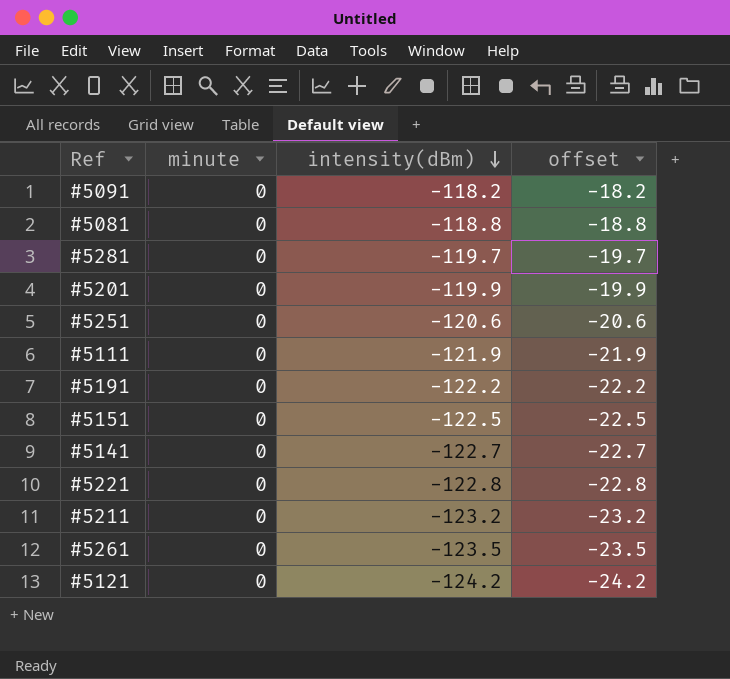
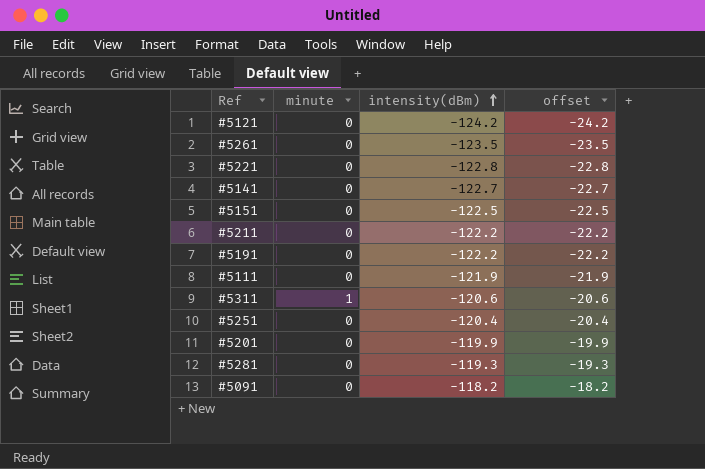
row order: intensity(dBm) descending -> intensity(dBm) ascending
row #5081: 0 | -118.8 | -18.8 -> none
#5211 | intensity(dBm): -123.2 -> -122.2
#5211 | offset: -23.2 -> -22.2
row #5311: none -> 1 | -120.6 | -20.6
#5251 | intensity(dBm): -120.6 -> -120.4
#5251 | offset: -20.6 -> -20.4
#5281 | intensity(dBm): -119.7 -> -119.3
#5281 | offset: -19.7 -> -19.3

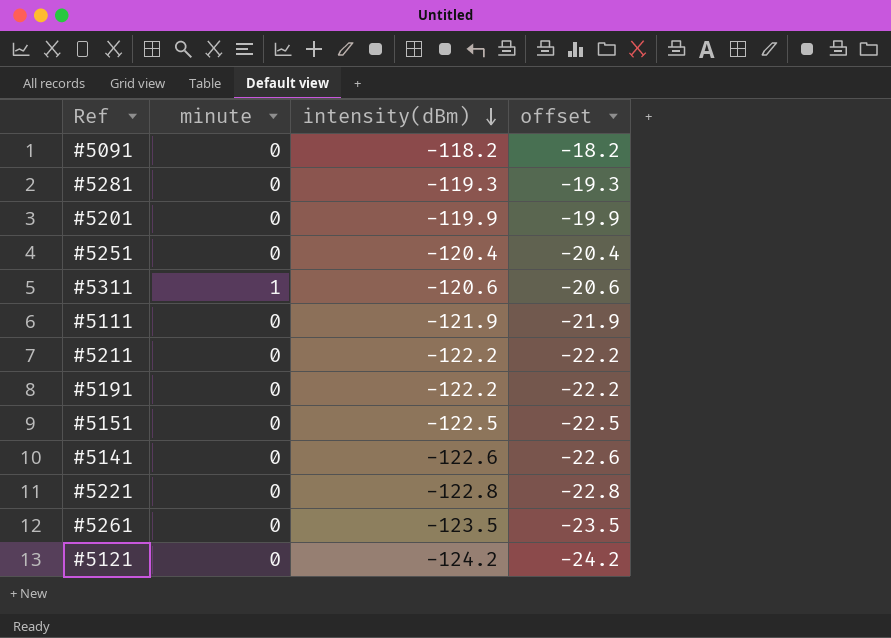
row order: intensity(dBm) ascending -> intensity(dBm) descending
#5141 | intensity(dBm): -122.7 -> -122.6
#5141 | offset: -22.7 -> -22.6

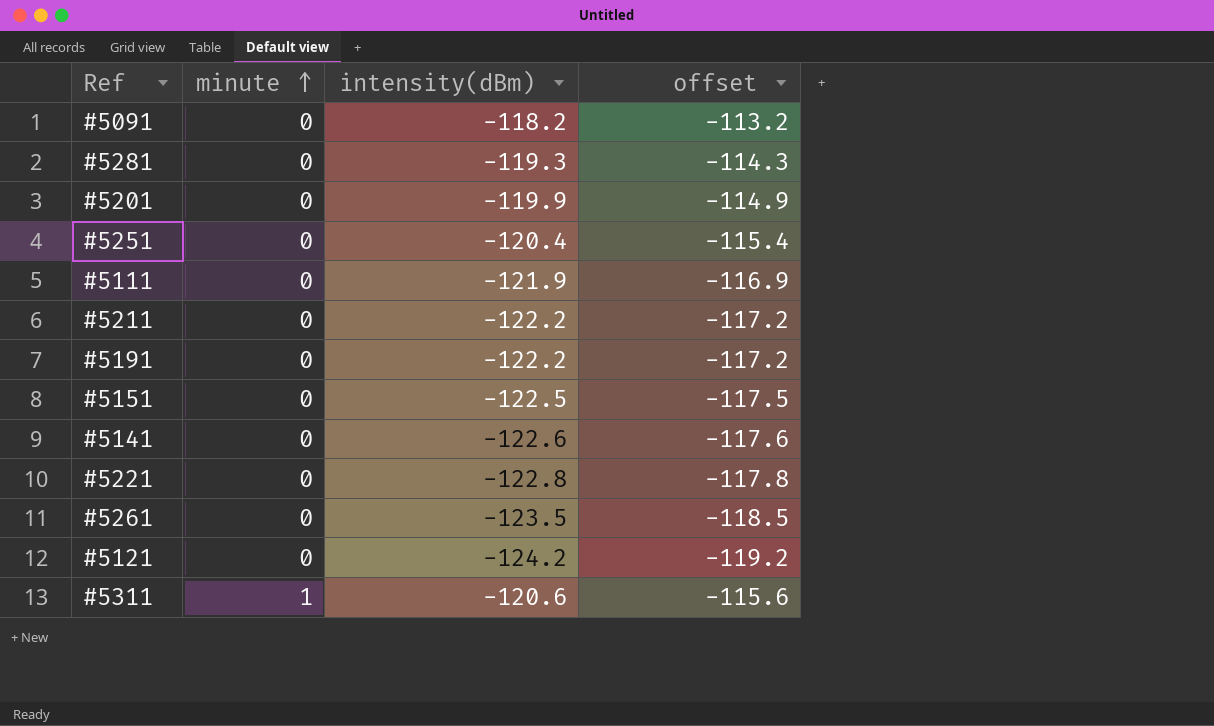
row order: intensity(dBm) descending -> minute ascending
column offset | formula: [intensity(dBm)] + 100 -> [intensity(dBm)] + 5

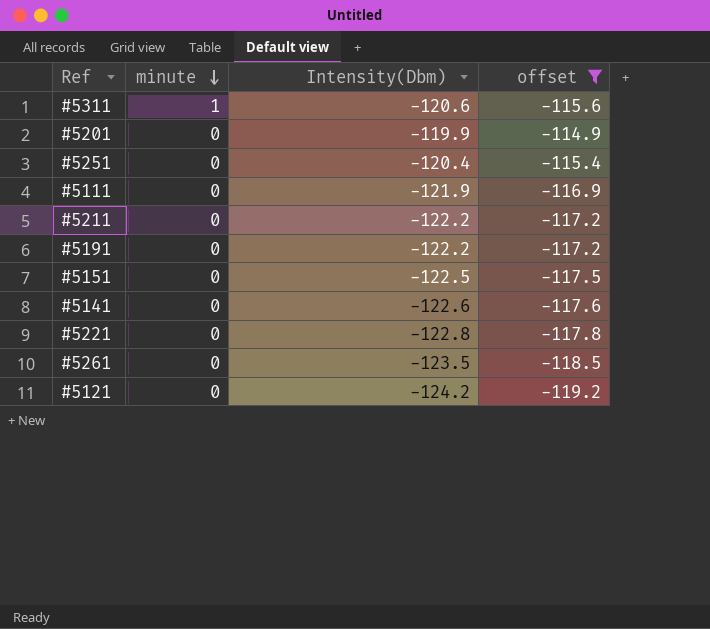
filter: none -> offset <= -114.9
row order: minute ascending -> minute descending
column name: intensity(dBm) -> Intensity(Dbm)

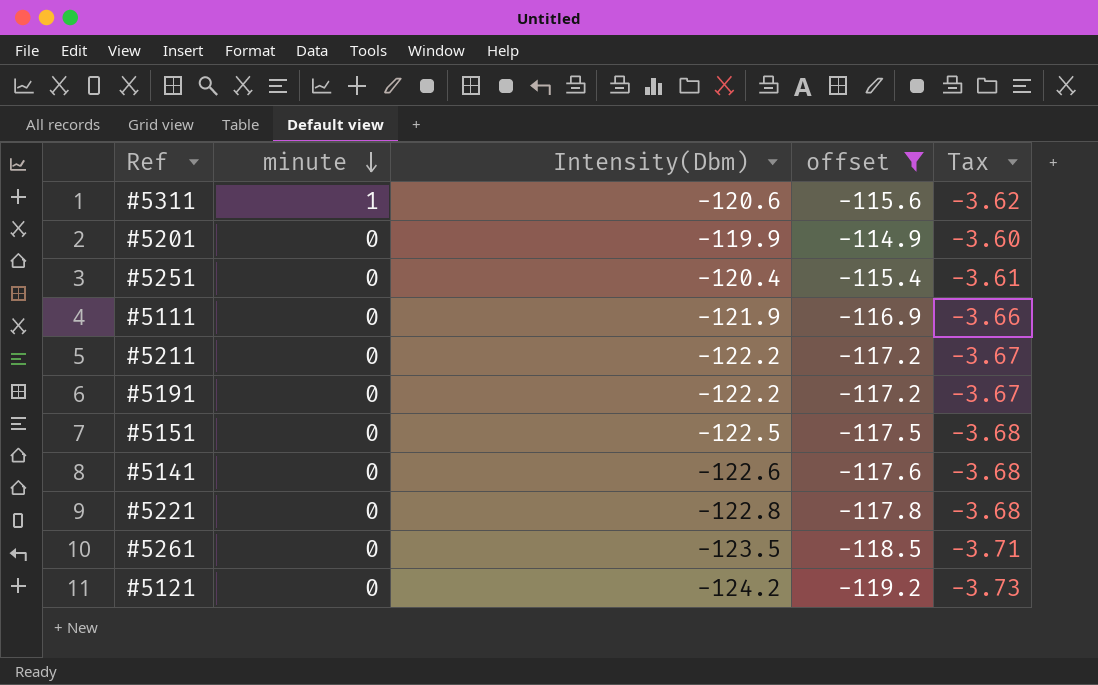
column Tax | formula: none -> [Intensity(Dbm)] * 0.03

